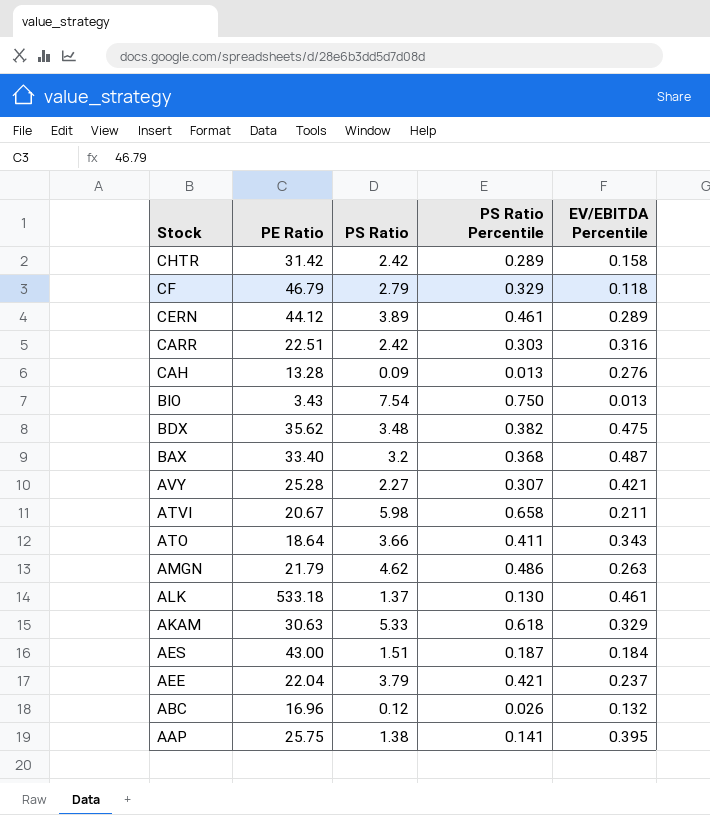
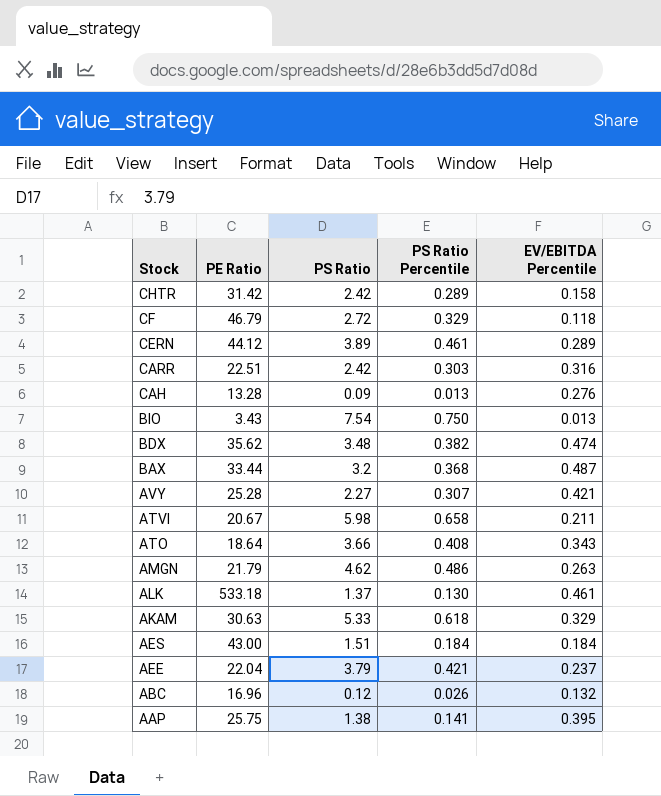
CF | PS Ratio: 2.79 -> 2.72
BDX | EV/EBITDA Percentile: 0.475 -> 0.474
BAX | PE Ratio: 33.40 -> 33.44
ATO | PS Ratio Percentile: 0.411 -> 0.408
AES | PS Ratio Percentile: 0.187 -> 0.184

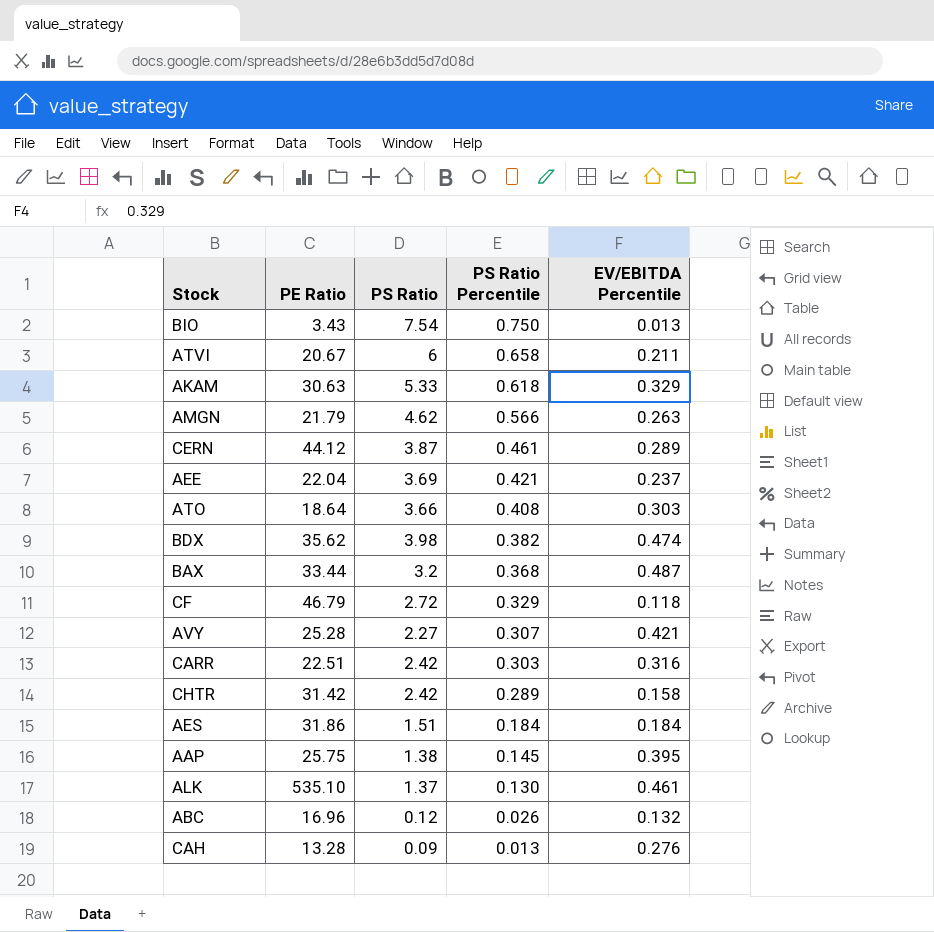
row order: Stock descending -> PS Ratio Percentile descending
ATVI | PS Ratio: 5.98 -> 6
AMGN | PS Ratio Percentile: 0.486 -> 0.566
CERN | PS Ratio: 3.89 -> 3.87
AEE | PS Ratio: 3.79 -> 3.69
ATO | EV/EBITDA Percentile: 0.343 -> 0.303
BDX | PS Ratio: 3.48 -> 3.98
AES | PE Ratio: 43.00 -> 31.86
AAP | PS Ratio Percentile: 0.141 -> 0.145
ALK | PE Ratio: 533.18 -> 535.10

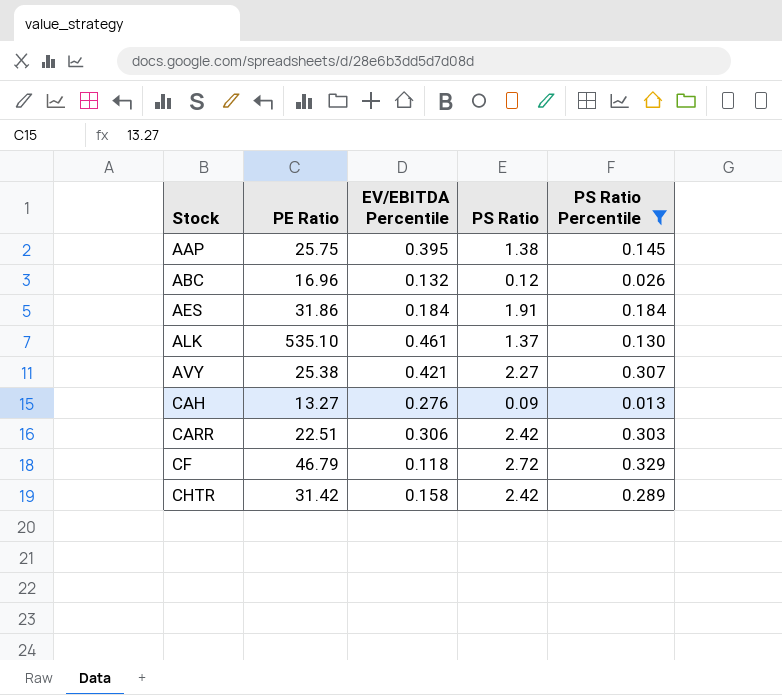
filter: none -> PS Ratio Percentile <= 0.329
row order: PS Ratio Percentile descending -> Stock ascending
column EV/EBITDA Percentile | position: 5 -> 3
AES | PS Ratio: 1.51 -> 1.91
AVY | PE Ratio: 25.28 -> 25.38
CAH | PE Ratio: 13.28 -> 13.27
CARR | EV/EBITDA Percentile: 0.316 -> 0.306

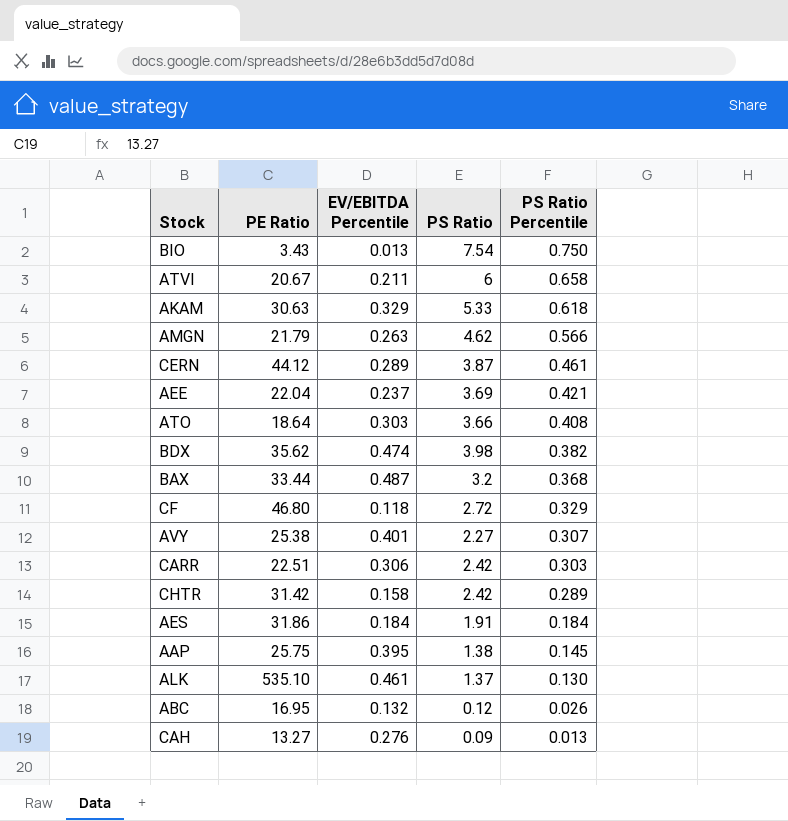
filter: PS Ratio Percentile <= 0.329 -> none
row order: Stock ascending -> PS Ratio Percentile descending
CF | PE Ratio: 46.79 -> 46.80
AVY | EV/EBITDA Percentile: 0.421 -> 0.401
ABC | PE Ratio: 16.96 -> 16.95

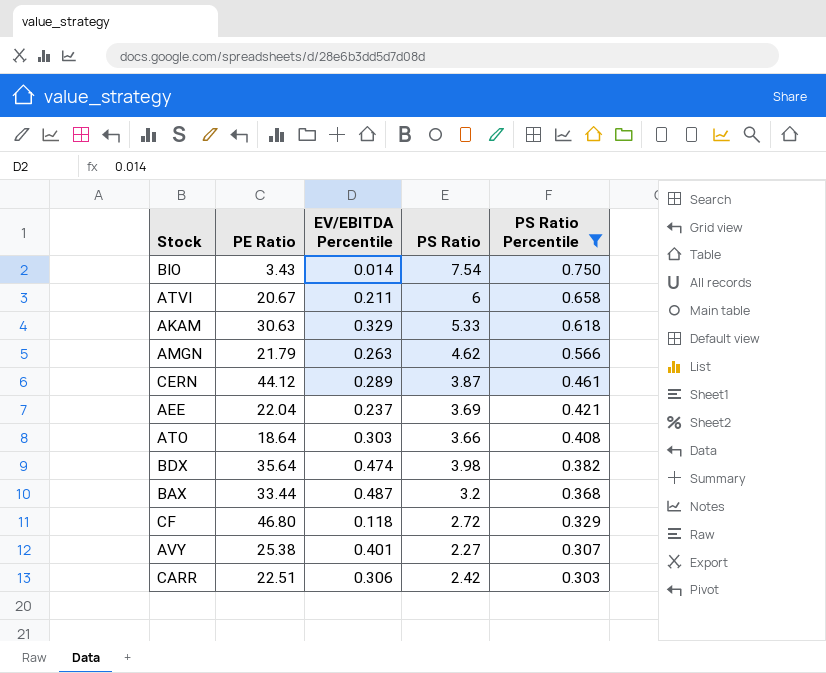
filter: none -> PS Ratio Percentile >= 0.303
BIO | EV/EBITDA Percentile: 0.013 -> 0.014
BDX | PE Ratio: 35.62 -> 35.64

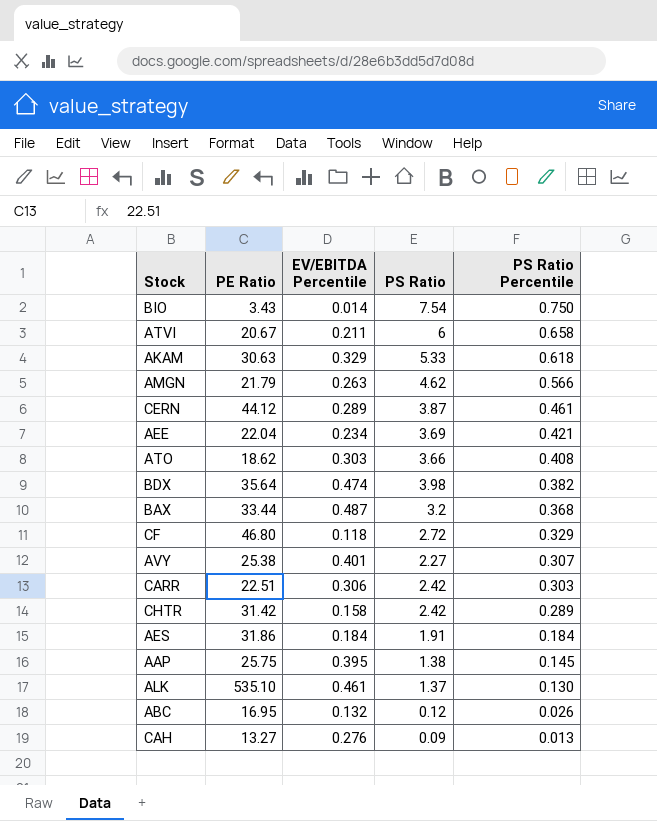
filter: PS Ratio Percentile >= 0.303 -> none
AEE | EV/EBITDA Percentile: 0.237 -> 0.234
ATO | PE Ratio: 18.64 -> 18.62

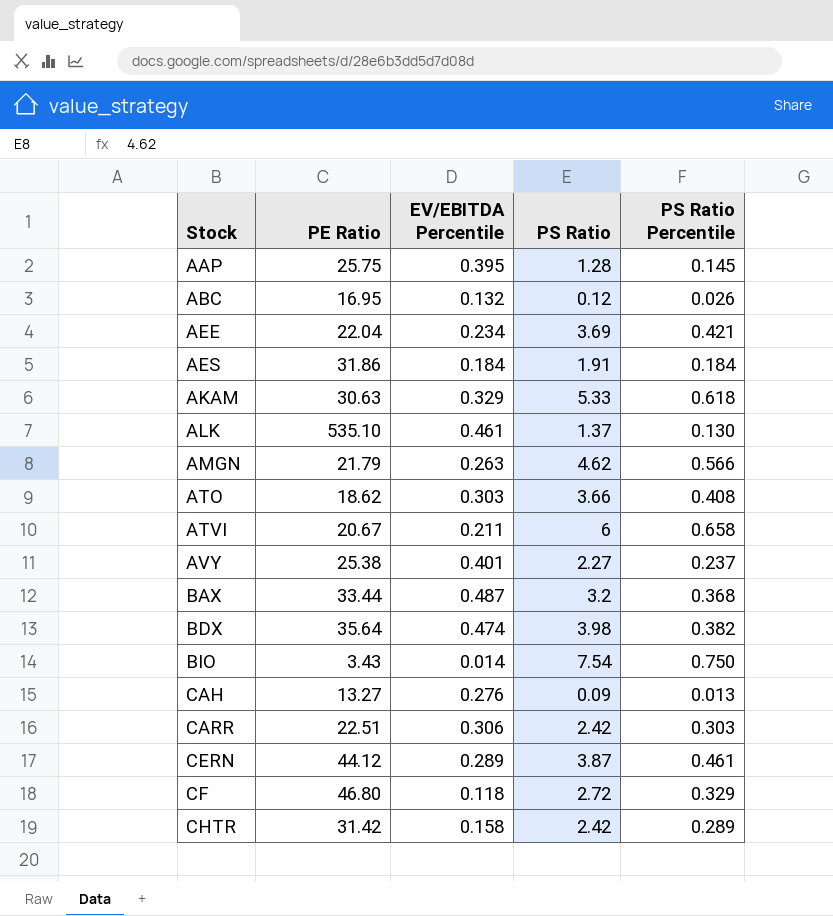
row order: PS Ratio Percentile descending -> Stock ascending
AAP | PS Ratio: 1.38 -> 1.28
AVY | PS Ratio Percentile: 0.307 -> 0.237

